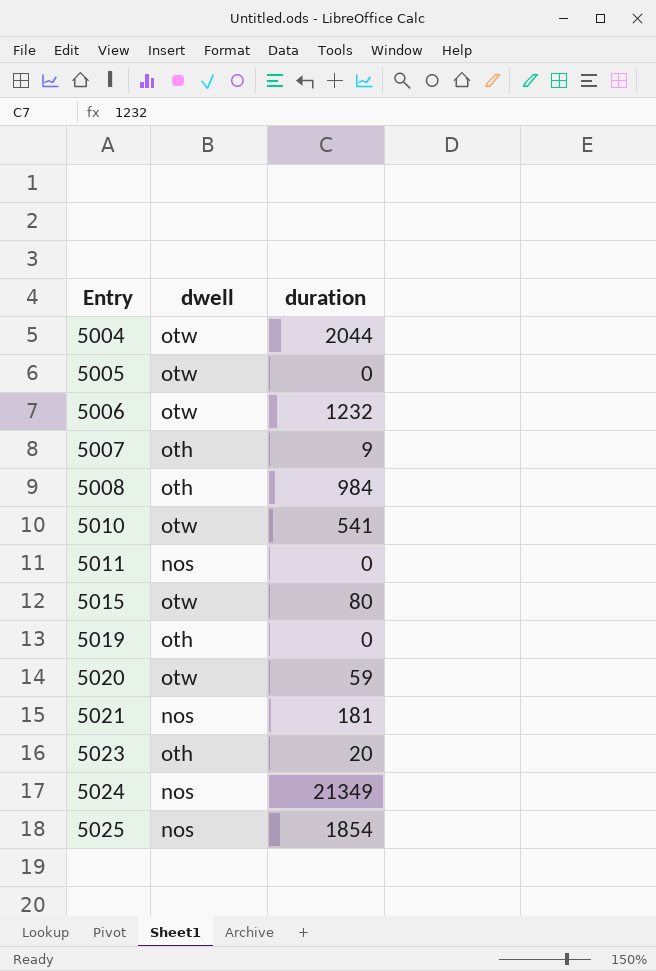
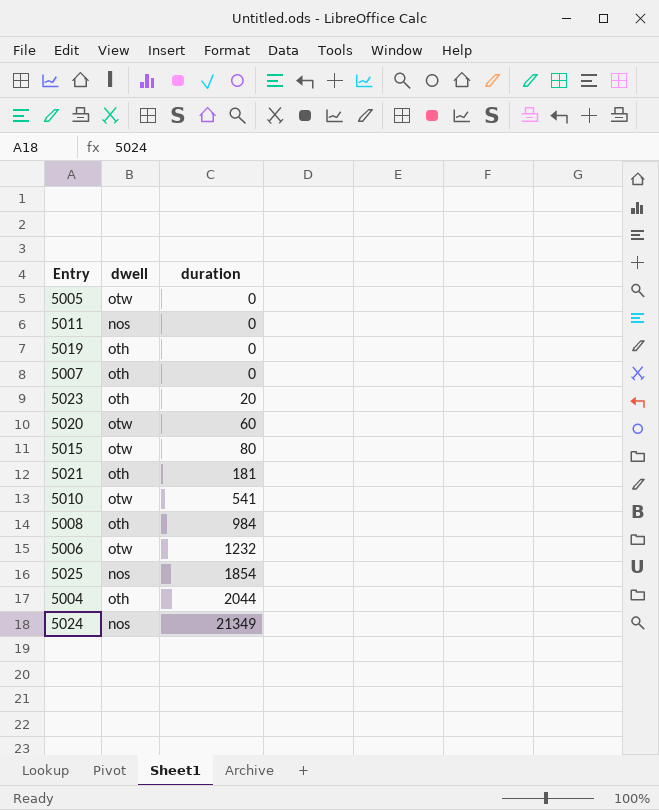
row order: Entry ascending -> duration ascending
5007 | duration: 9 -> 0
5020 | duration: 59 -> 60
5021 | dwell: nos -> oth
5004 | dwell: otw -> oth

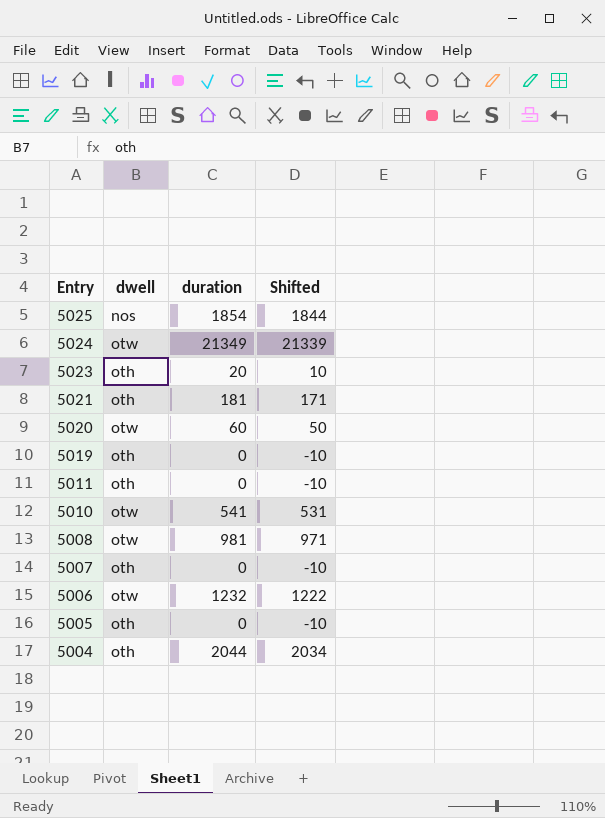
row order: duration ascending -> Entry descending
column Shifted | formula: none -> [duration] - 10
row 5015: otw | 80 -> none
5024 | dwell: nos -> otw
5011 | dwell: nos -> oth
5008 | dwell: oth -> otw
5008 | duration: 984 -> 981
5005 | dwell: otw -> oth

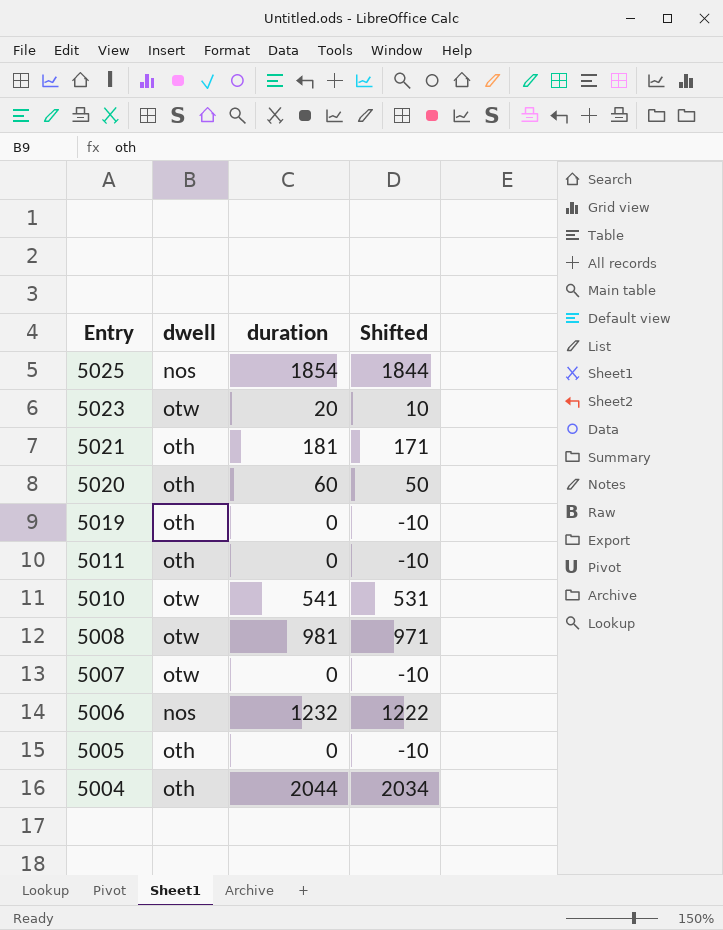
row 5024: otw | 21349 | 21339 -> none
5023 | dwell: oth -> otw
5020 | dwell: otw -> oth
5007 | dwell: oth -> otw
5006 | dwell: otw -> nos

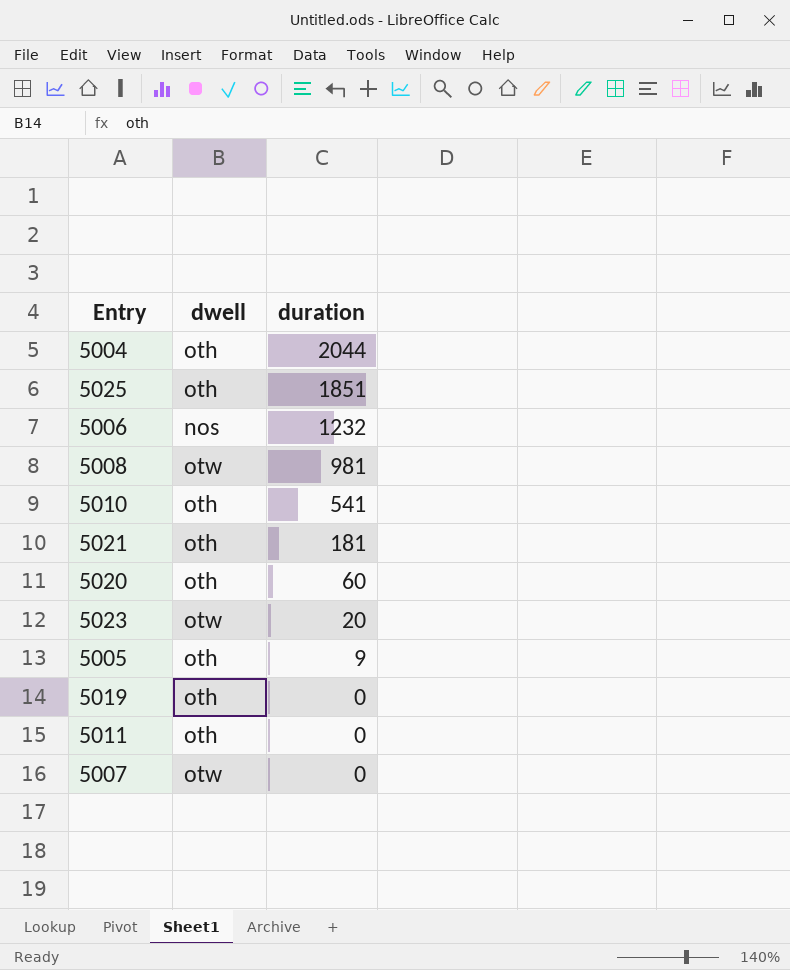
row order: Entry descending -> duration descending
column Shifted | formula: [duration] - 10 -> none
5025 | dwell: nos -> oth
5025 | duration: 1854 -> 1851
5010 | dwell: otw -> oth
5005 | duration: 0 -> 9

